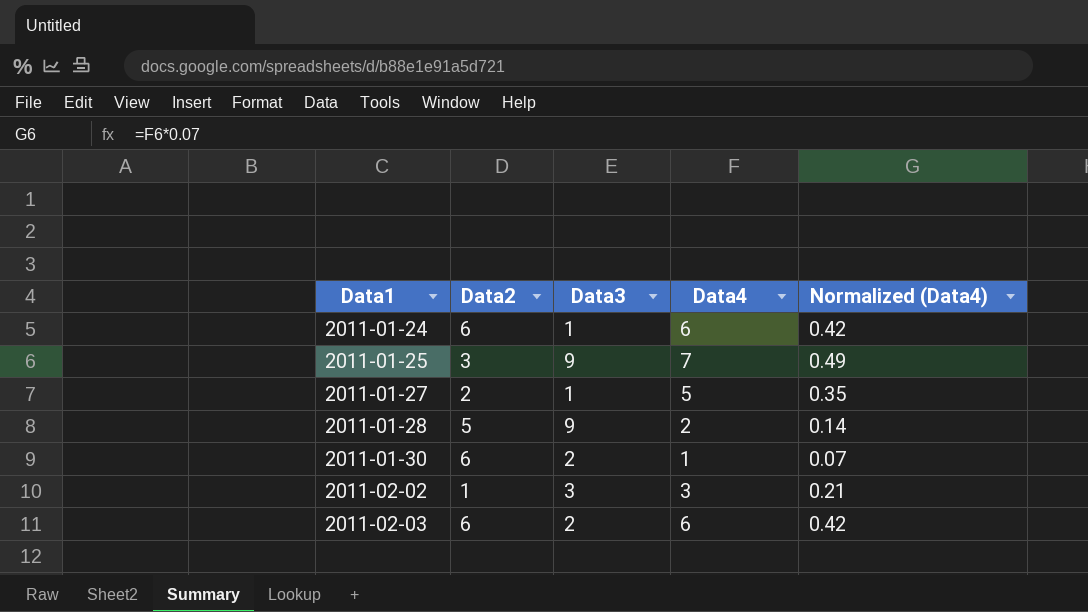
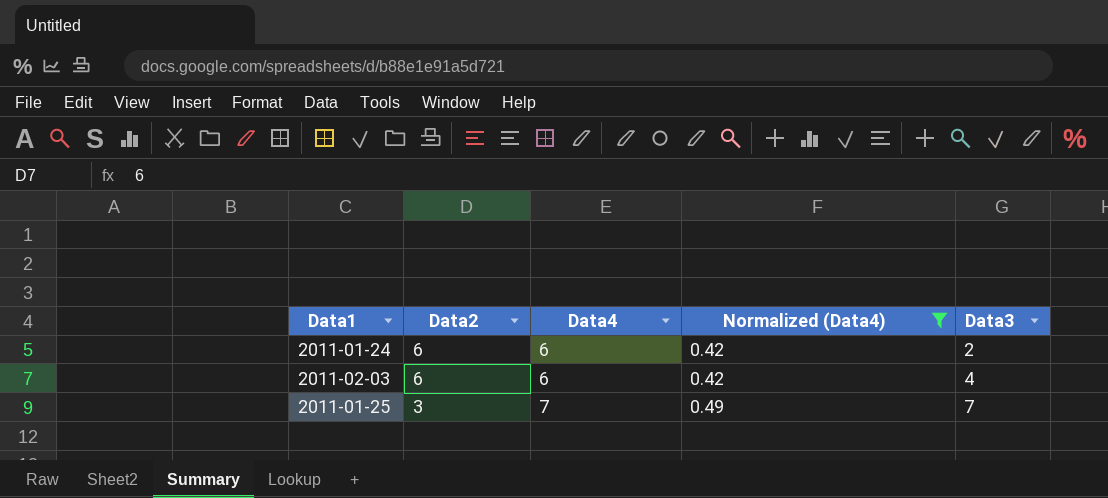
filter: none -> Normalized (Data4) >= 0.42
row order: Data1 ascending -> Data2 descending
column Data3 | position: 3 -> 5
2011-01-24 | Data3: 1 -> 2
2011-02-03 | Data3: 2 -> 4
2011-01-25 | Data3: 9 -> 7

